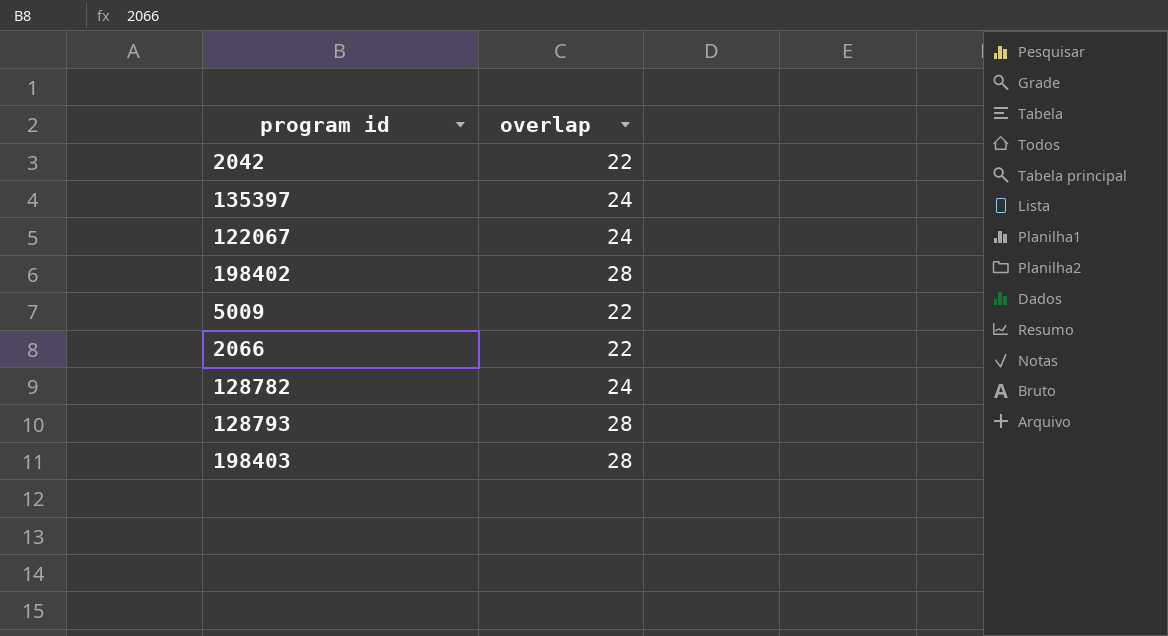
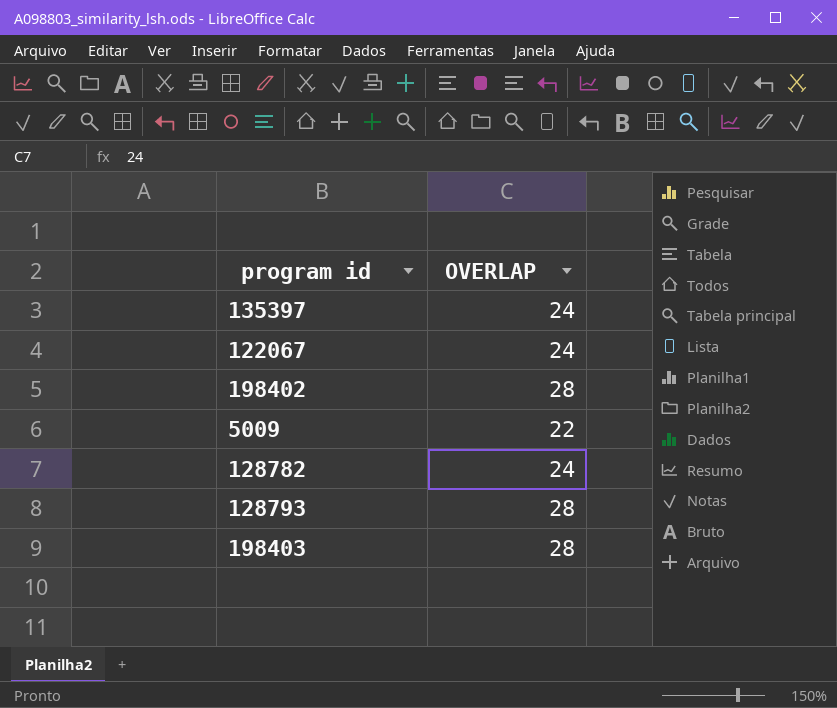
column name: overlap -> OVERLAP
row 2042: 22 -> none
row 2066: 22 -> none

